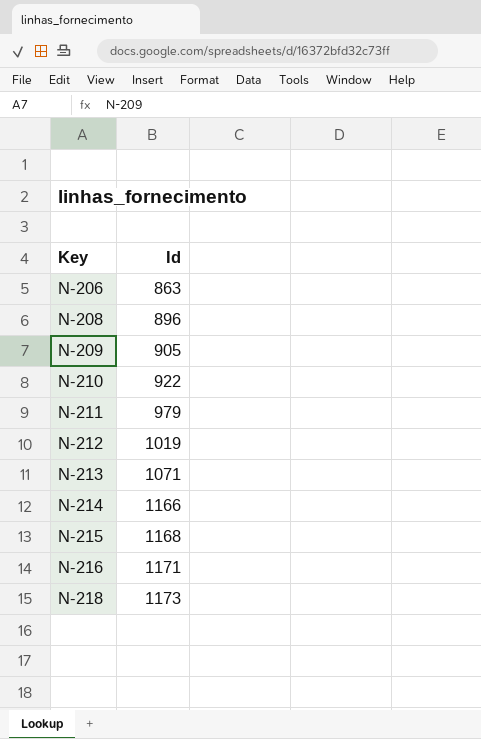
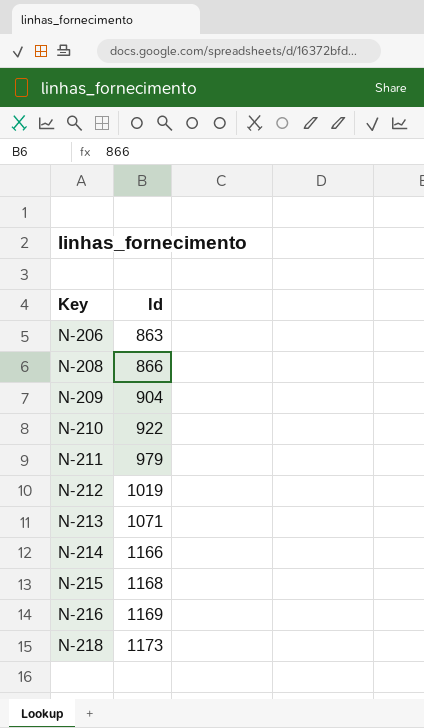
N-208 | Id: 896 -> 866
N-209 | Id: 905 -> 904
N-216 | Id: 1171 -> 1169

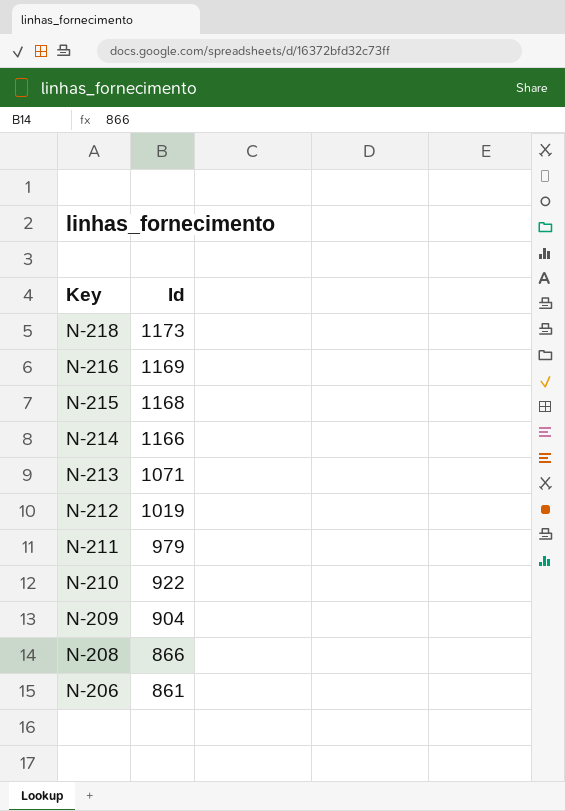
row order: Key ascending -> Key descending
N-206 | Id: 863 -> 861

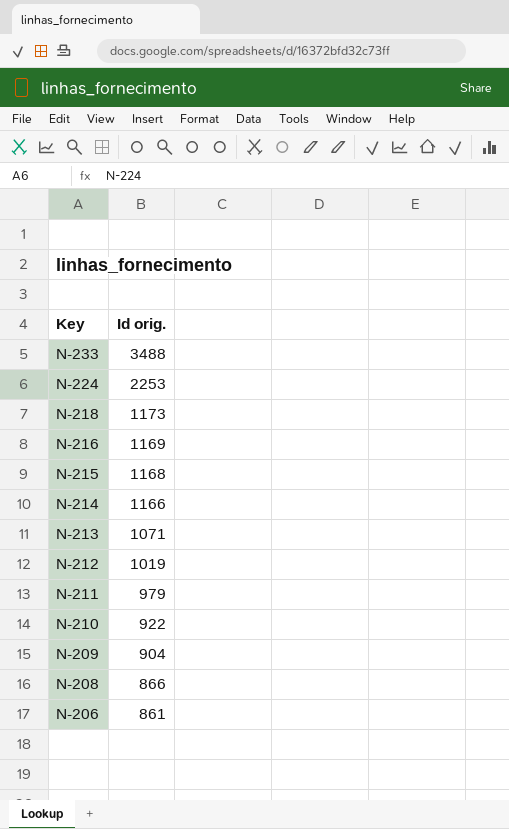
column name: Id -> Id orig.
row N-233: none -> 3488
row N-224: none -> 2253

